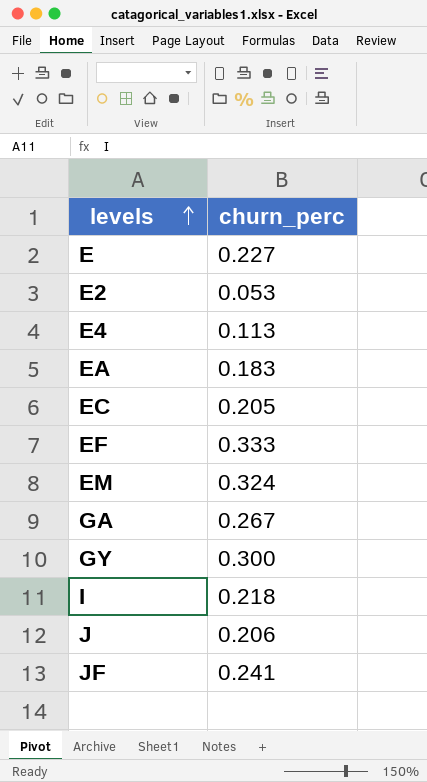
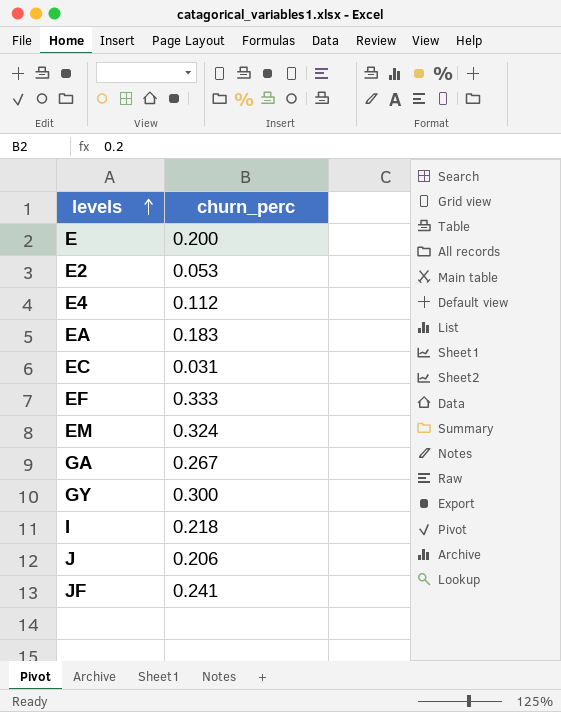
E | churn_perc: 0.227 -> 0.200
E4 | churn_perc: 0.113 -> 0.112
EC | churn_perc: 0.205 -> 0.031

